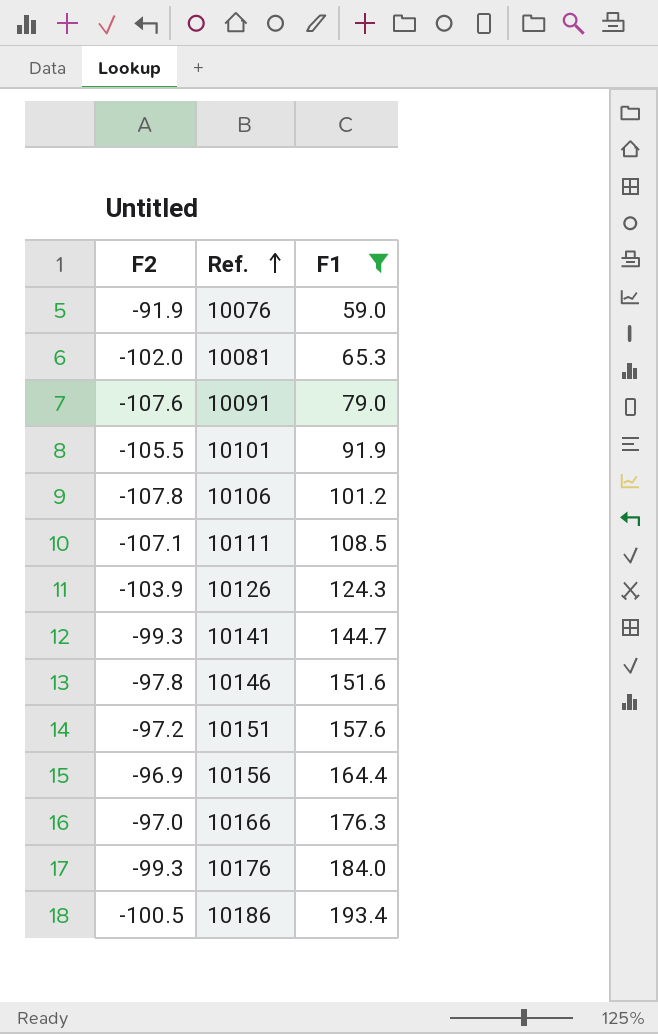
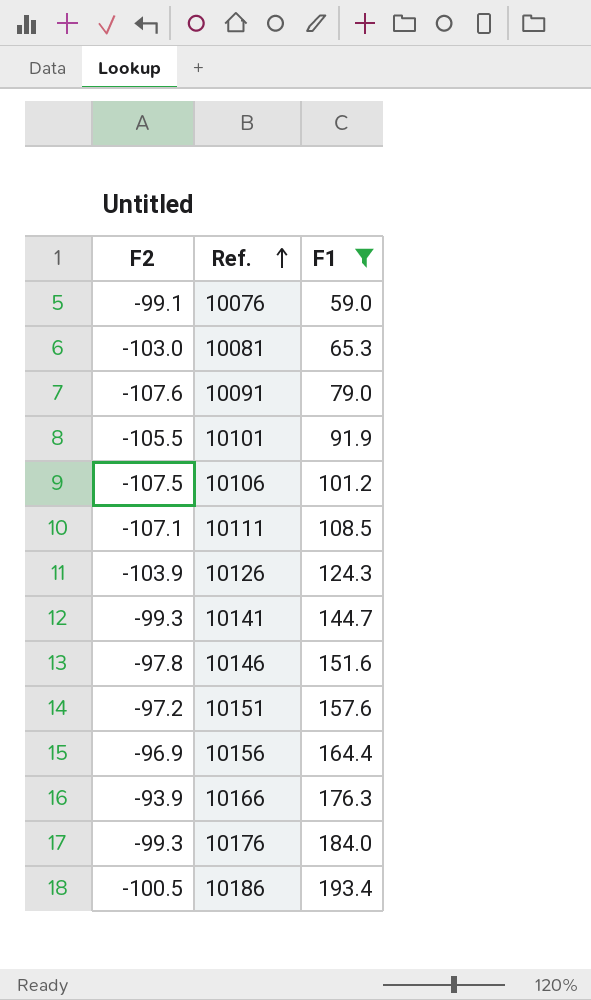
10076 | F2: -91.9 -> -99.1
10081 | F2: -102.0 -> -103.0
10106 | F2: -107.8 -> -107.5
10166 | F2: -97.0 -> -93.9

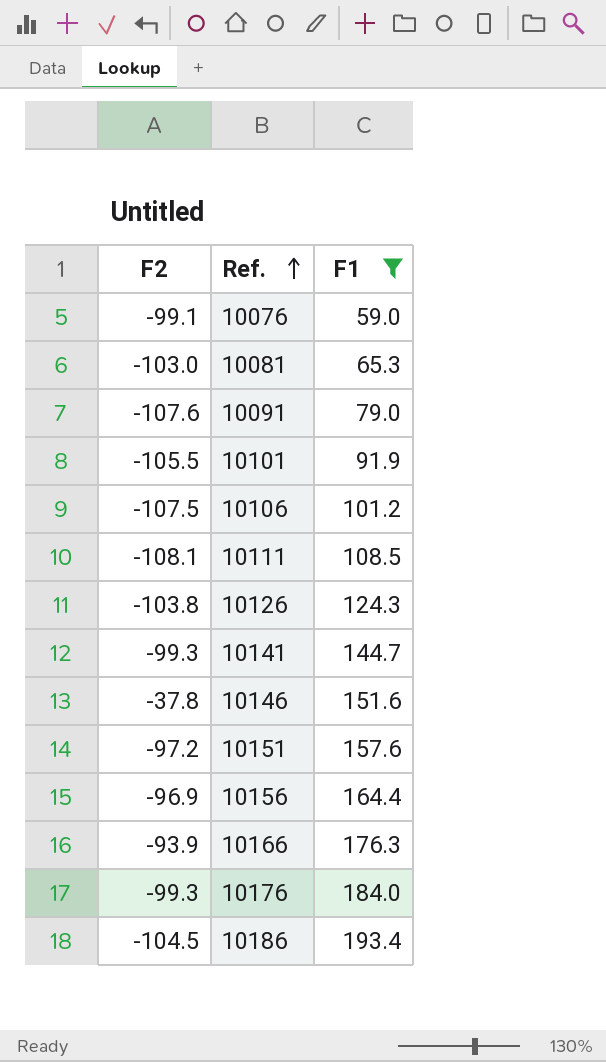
10111 | F2: -107.1 -> -108.1
10126 | F2: -103.9 -> -103.8
10146 | F2: -97.8 -> -37.8
10186 | F2: -100.5 -> -104.5

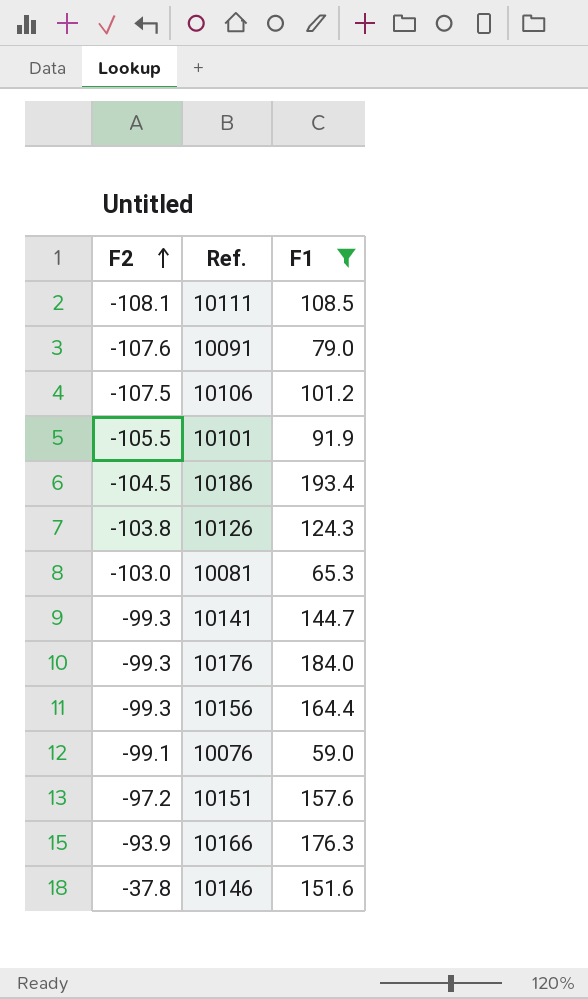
row order: Ref. ascending -> F2 ascending
10156 | F2: -96.9 -> -99.3

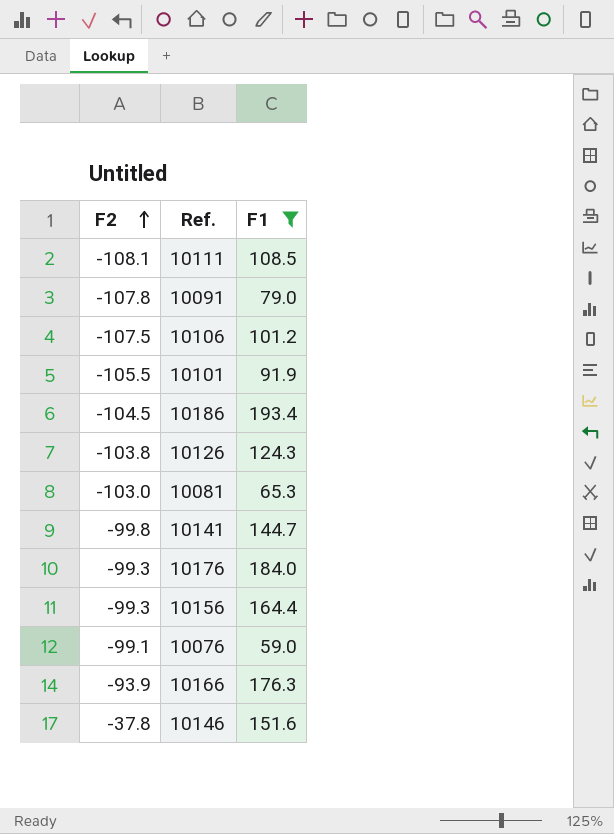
row 10151: -97.2 | 157.6 -> none
10091 | F2: -107.6 -> -107.8
10141 | F2: -99.3 -> -99.8

